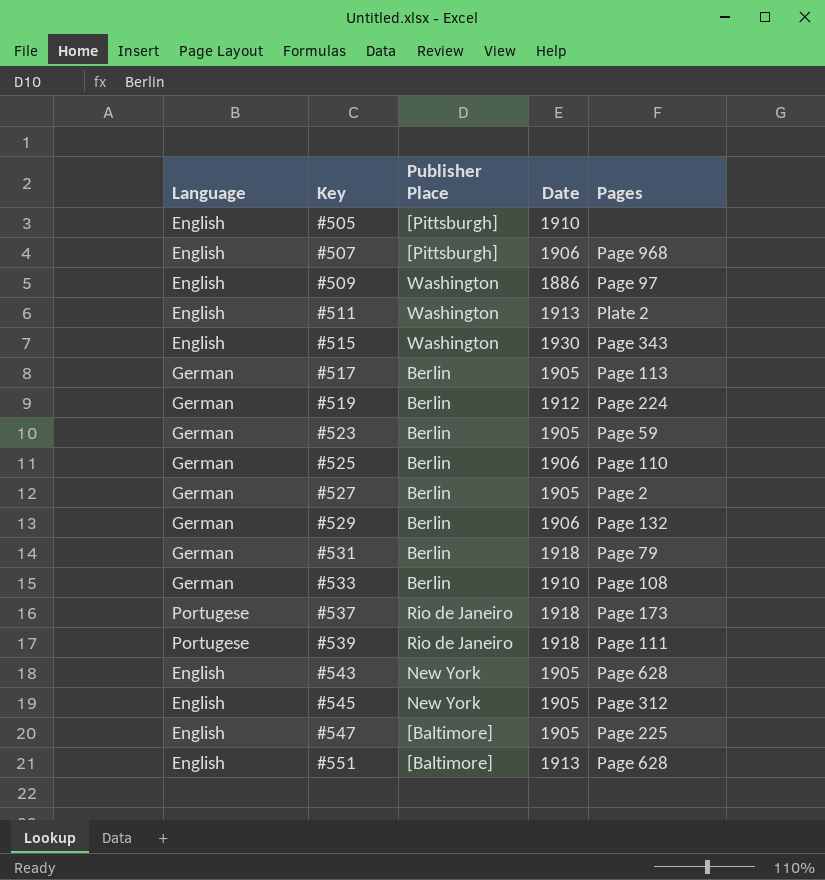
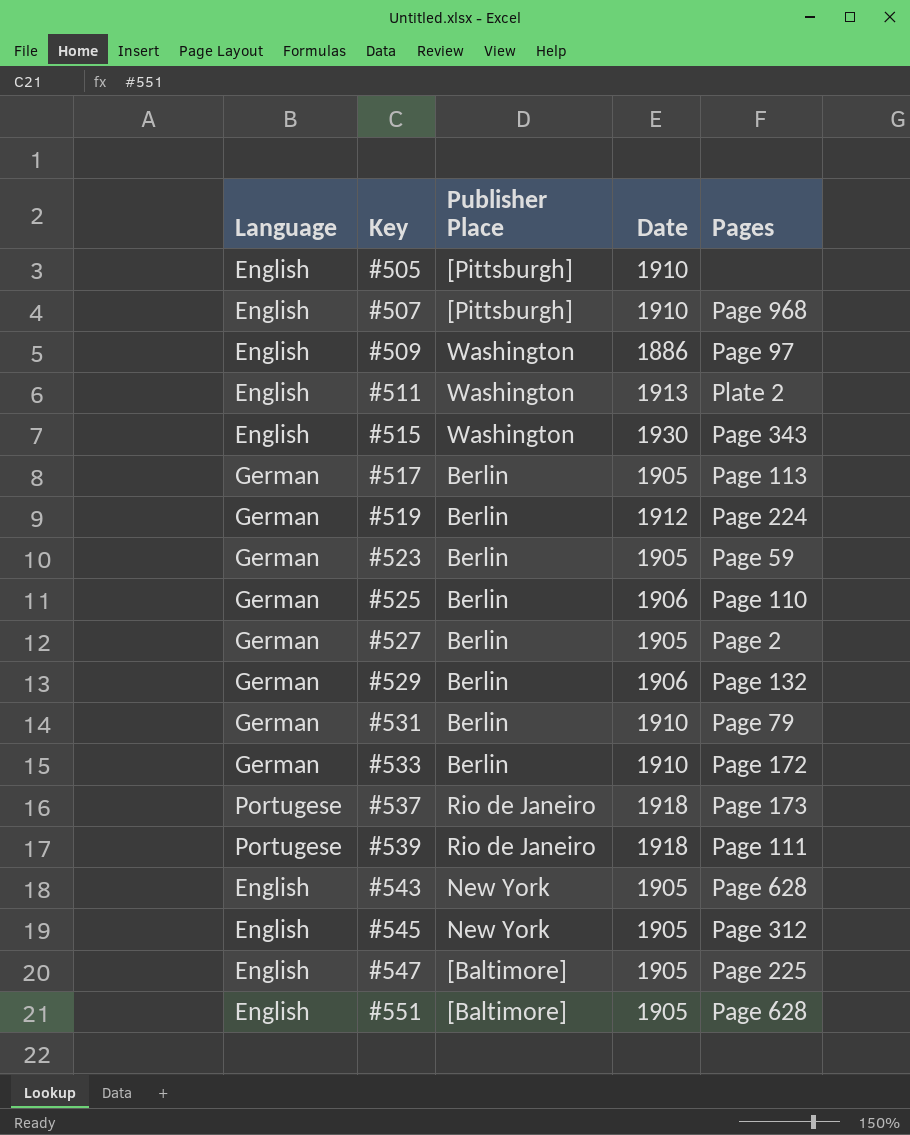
#507 | Date: 1906 -> 1910
#531 | Date: 1918 -> 1910
#533 | Pages: Page 108 -> Page 172
#551 | Date: 1913 -> 1905

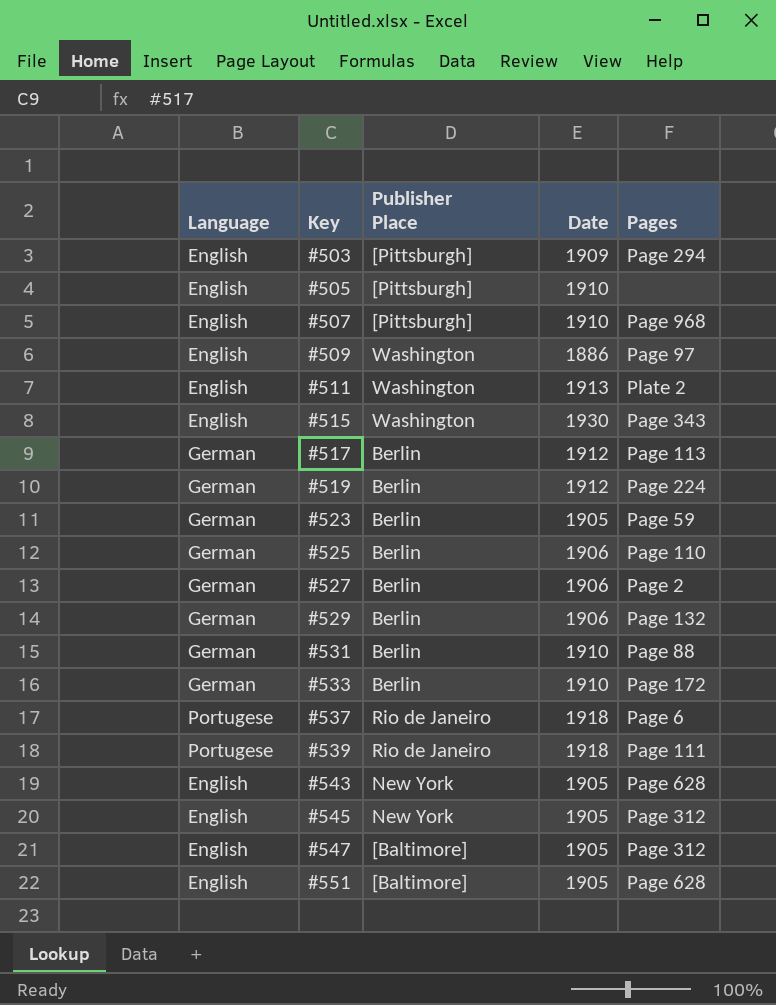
row #503: none -> English | [Pittsburgh] | 1909 | Page 294
#517 | Date: 1905 -> 1912
#527 | Date: 1905 -> 1906
#531 | Pages: Page 79 -> Page 88
#537 | Pages: Page 173 -> Page 6
#547 | Pages: Page 225 -> Page 312

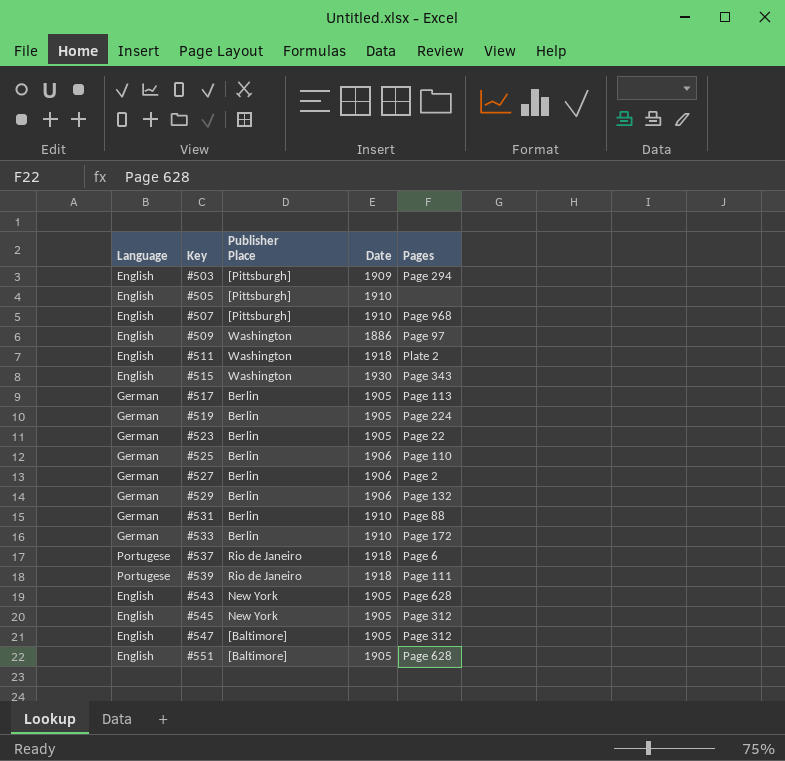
#511 | Date: 1913 -> 1918
#517 | Date: 1912 -> 1905
#519 | Date: 1912 -> 1905
#523 | Pages: Page 59 -> Page 22

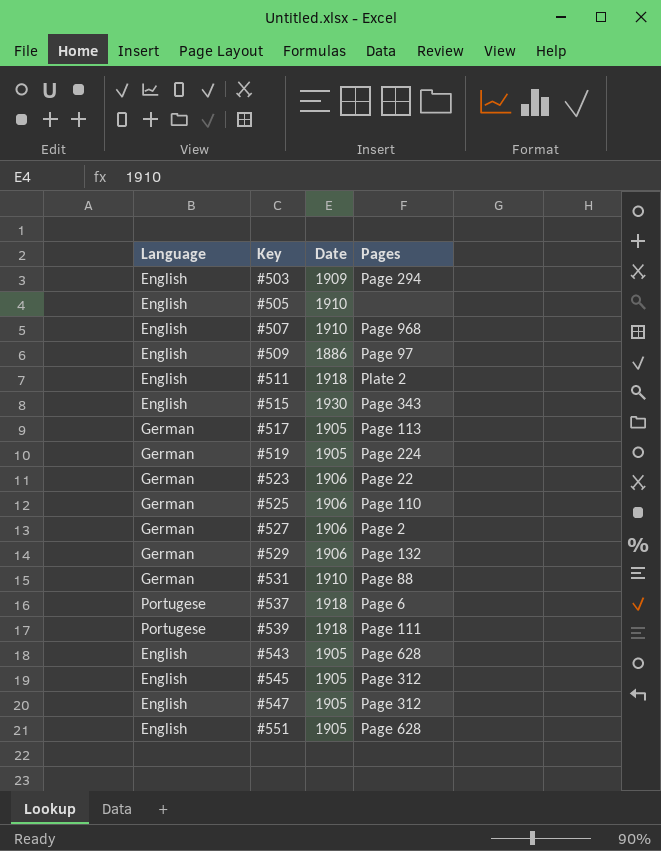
column Publisher Place | position: 3 -> none
row #533: German | Berlin | 1910 | Page 172 -> none
#523 | Date: 1905 -> 1906

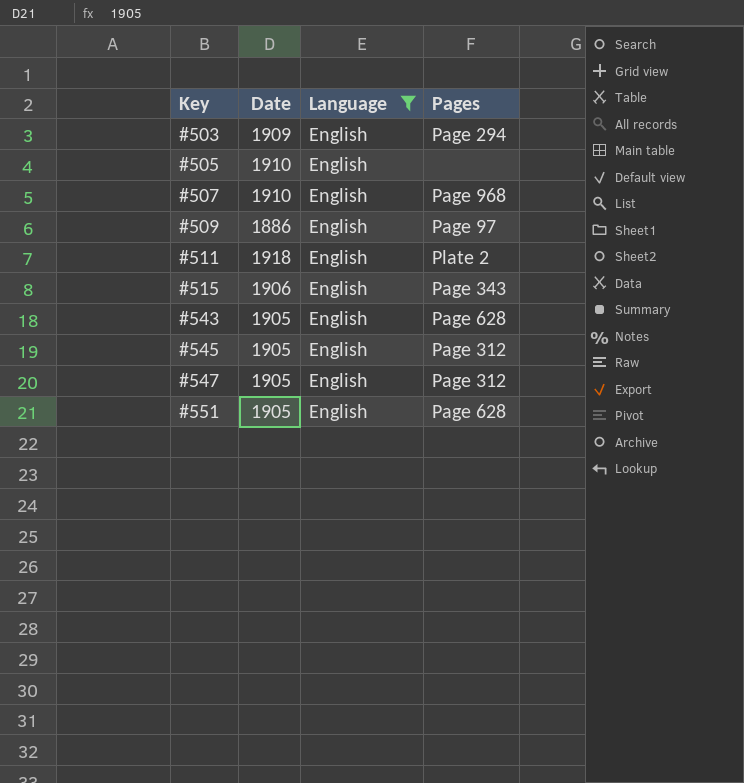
filter: none -> Language = English
column Language | position: 1 -> 3
#515 | Date: 1930 -> 1906

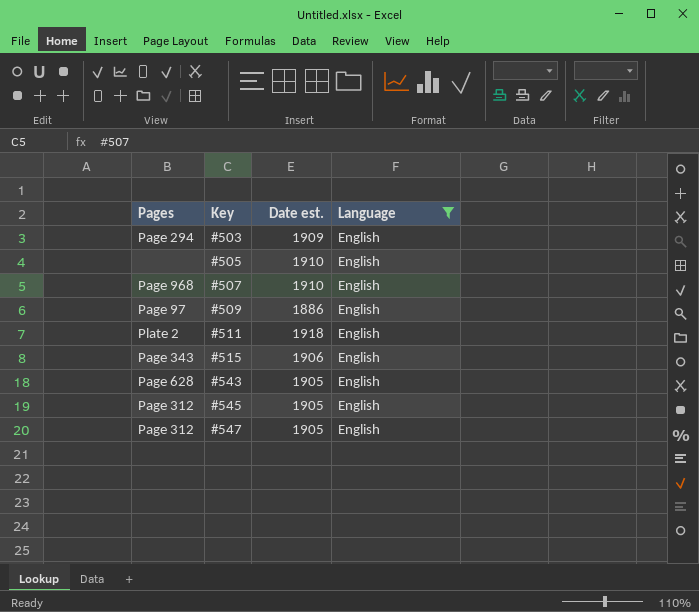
column Pages | position: 4 -> 1
column name: Date -> Date est.
row #551: 1905 | English | Page 628 -> none

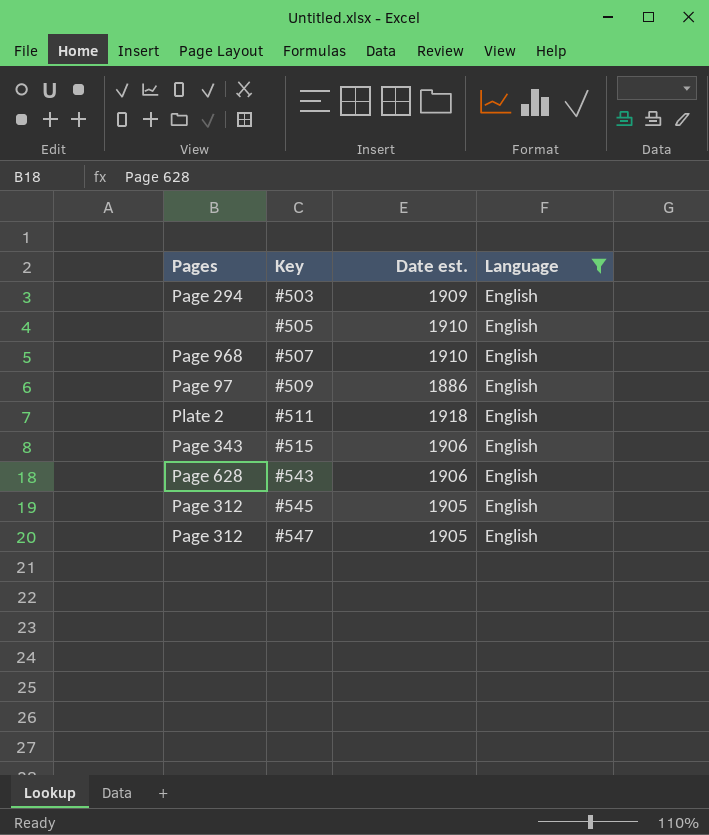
#543 | Date est.: 1905 -> 1906

